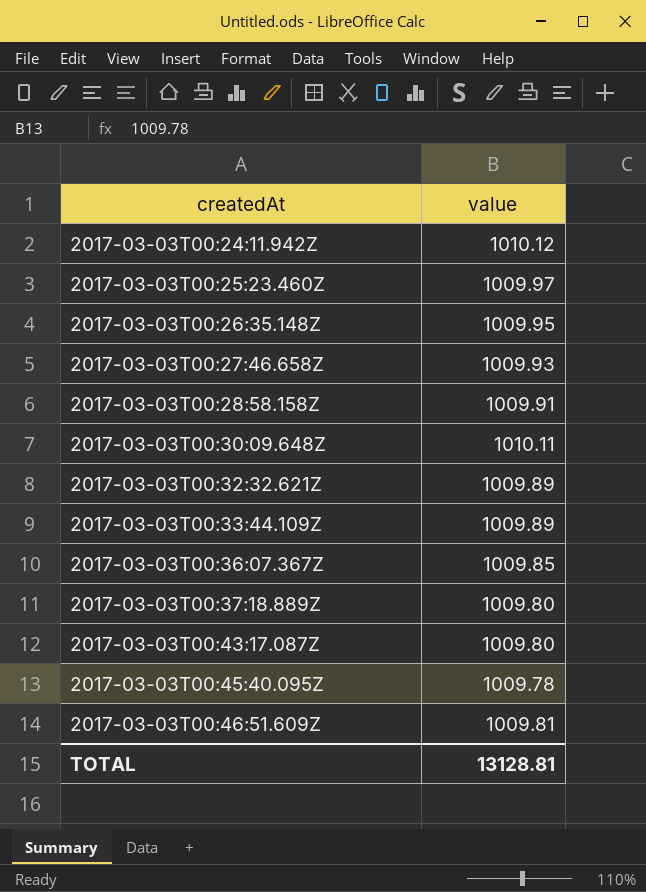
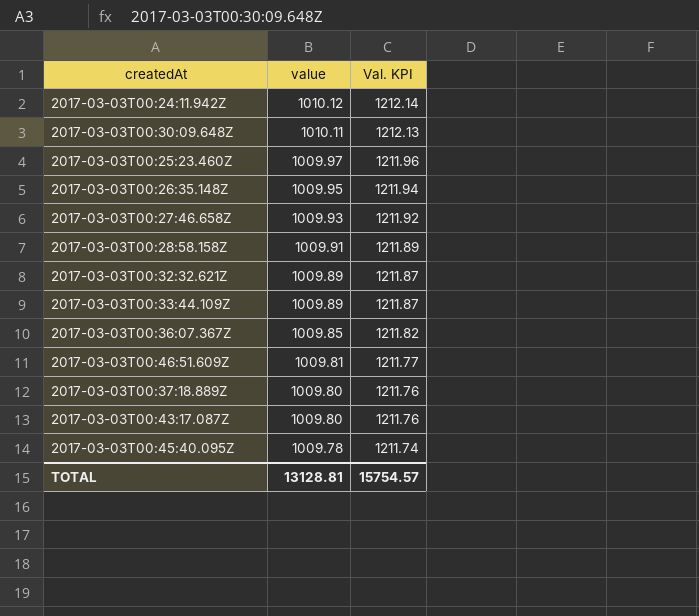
row order: createdAt ascending -> value descending
column Val. KPI | formula: none -> [value] * 1.2

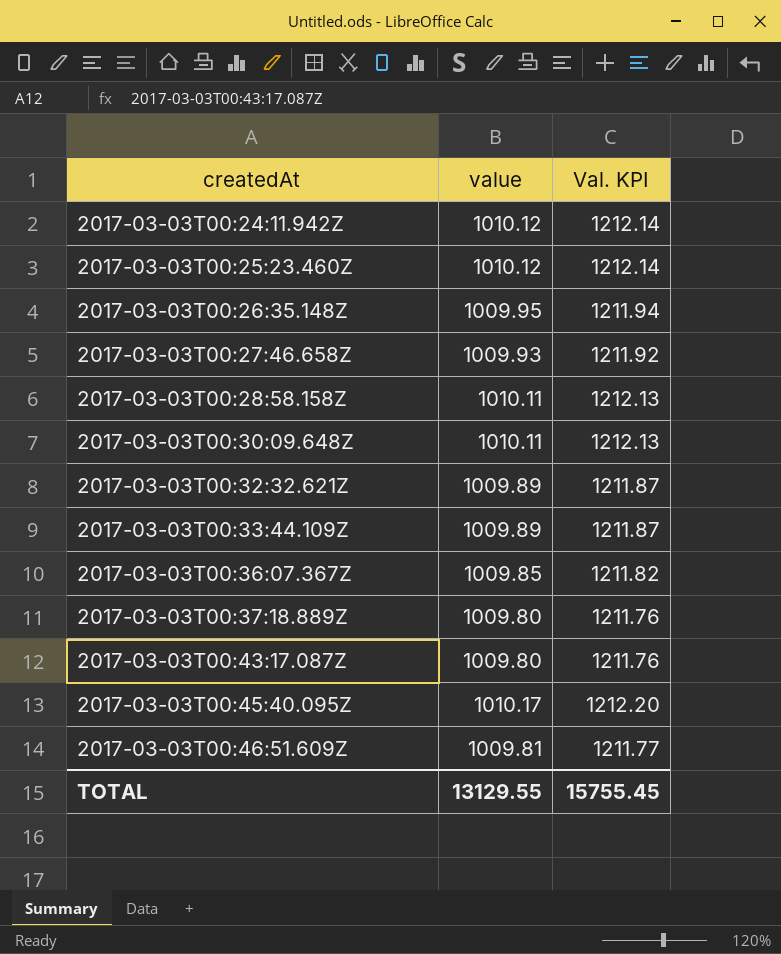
row order: value descending -> createdAt ascending
2017-03-03T00:25:23.460Z | value: 1009.97 -> 1010.12
2017-03-03T00:25:23.460Z | Val. KPI: 1211.96 -> 1212.14
2017-03-03T00:28:58.158Z | value: 1009.91 -> 1010.11
2017-03-03T00:28:58.158Z | Val. KPI: 1211.89 -> 1212.13
2017-03-03T00:45:40.095Z | value: 1009.78 -> 1010.17
2017-03-03T00:45:40.095Z | Val. KPI: 1211.74 -> 1212.20
TOTAL | value: 13128.81 -> 13129.55
TOTAL | Val. KPI: 15754.57 -> 15755.45

